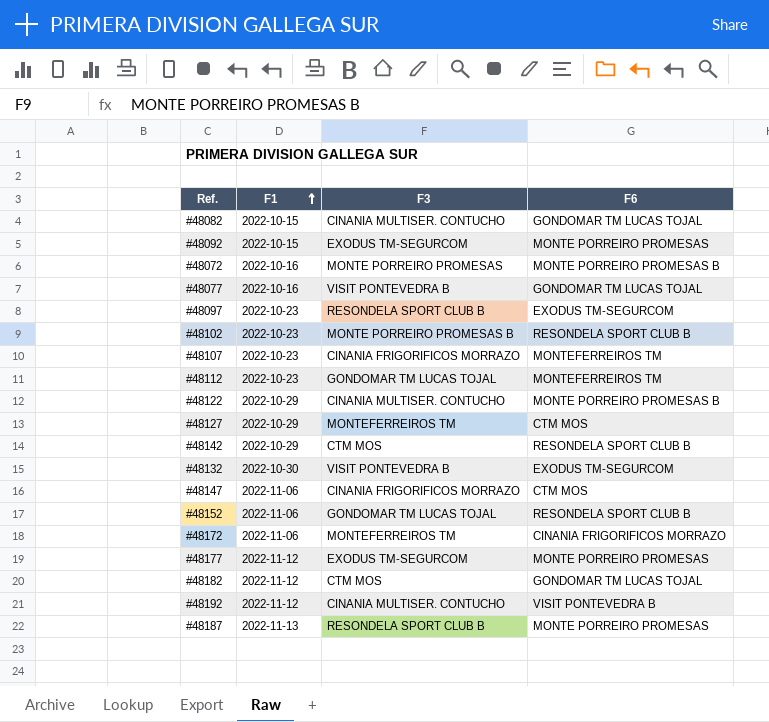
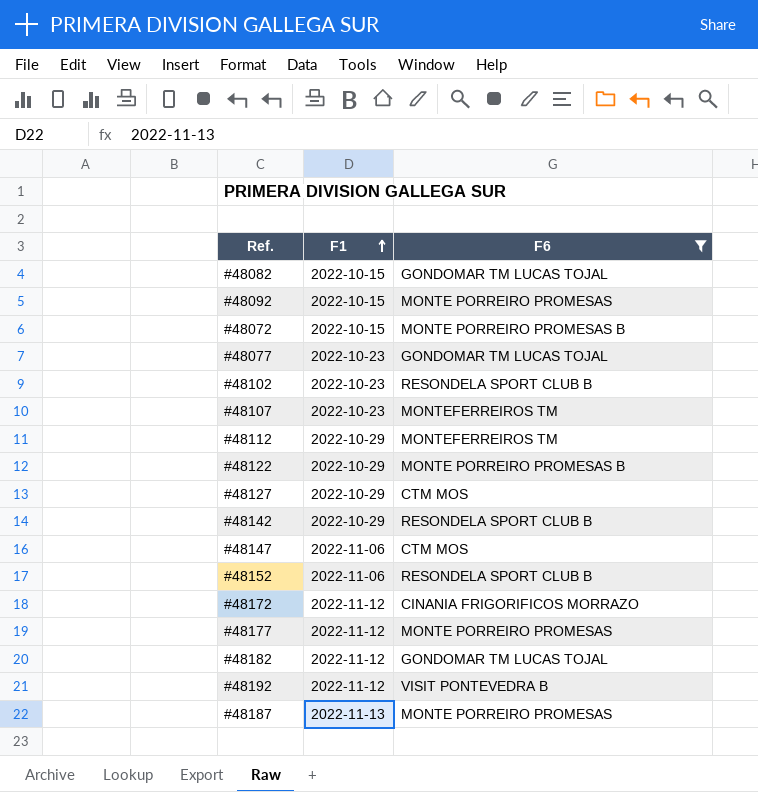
filter: none -> F6 != EXODUS TM-SEGURCOM
column F3 | position: 3 -> none
#48072 | F1: 2022-10-16 -> 2022-10-15
#48077 | F1: 2022-10-16 -> 2022-10-23
#48112 | F1: 2022-10-23 -> 2022-10-29
#48172 | F1: 2022-11-06 -> 2022-11-12

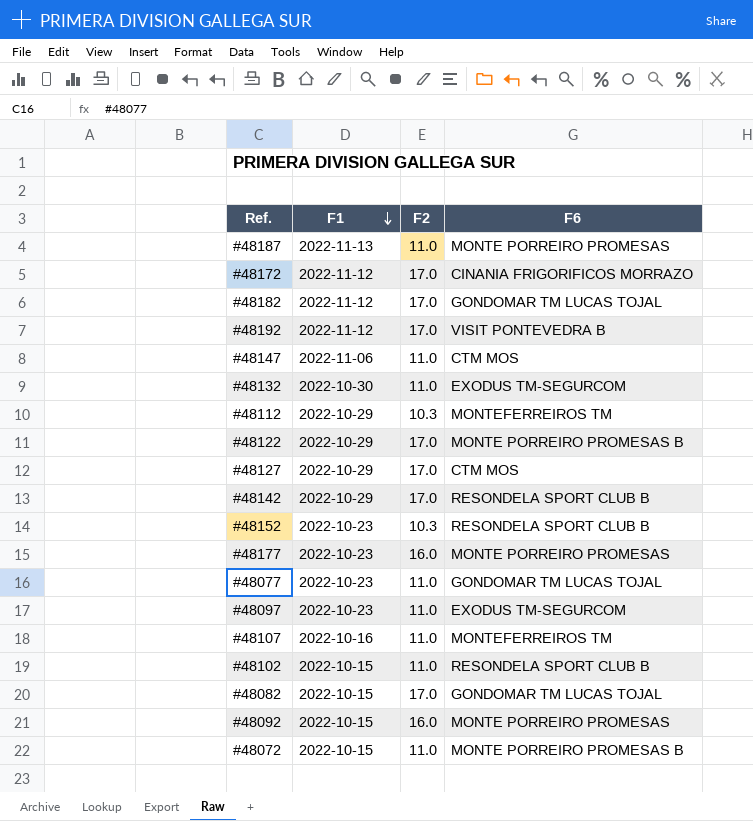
filter: F6 != EXODUS TM-SEGURCOM -> none
row order: F1 ascending -> F1 descending
column F2 | position: none -> 3
#48152 | F1: 2022-11-06 -> 2022-10-23
#48177 | F1: 2022-11-12 -> 2022-10-23
#48107 | F1: 2022-10-23 -> 2022-10-16
#48102 | F1: 2022-10-23 -> 2022-10-15

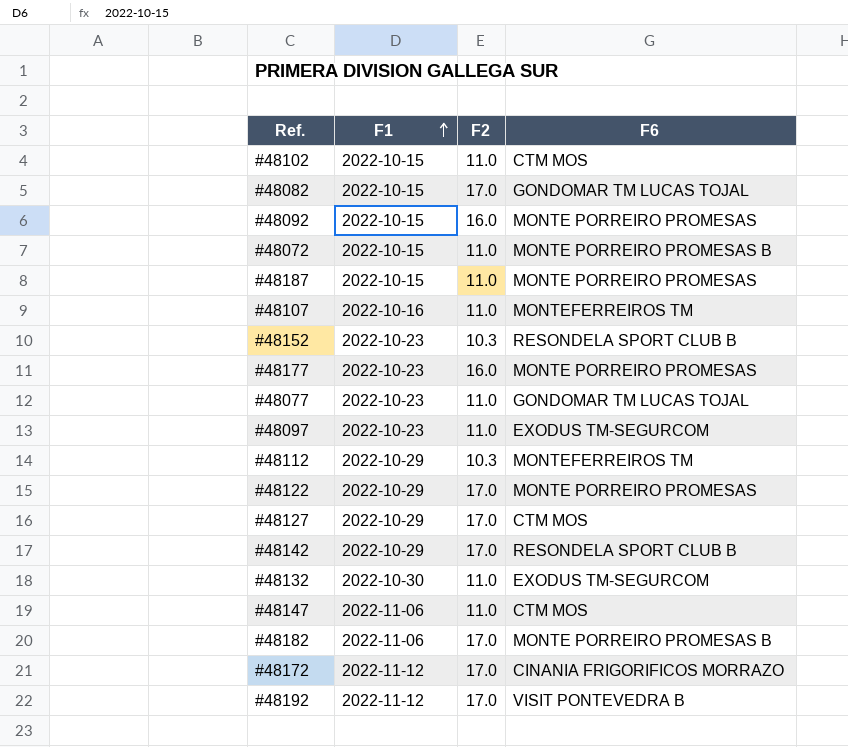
row order: F1 descending -> F1 ascending
#48102 | F6: RESONDELA SPORT CLUB B -> CTM MOS
#48187 | F1: 2022-11-13 -> 2022-10-15
#48122 | F6: MONTE PORREIRO PROMESAS B -> MONTE PORREIRO PROMESAS
#48182 | F1: 2022-11-12 -> 2022-11-06
#48182 | F6: GONDOMAR TM LUCAS TOJAL -> MONTE PORREIRO PROMESAS B

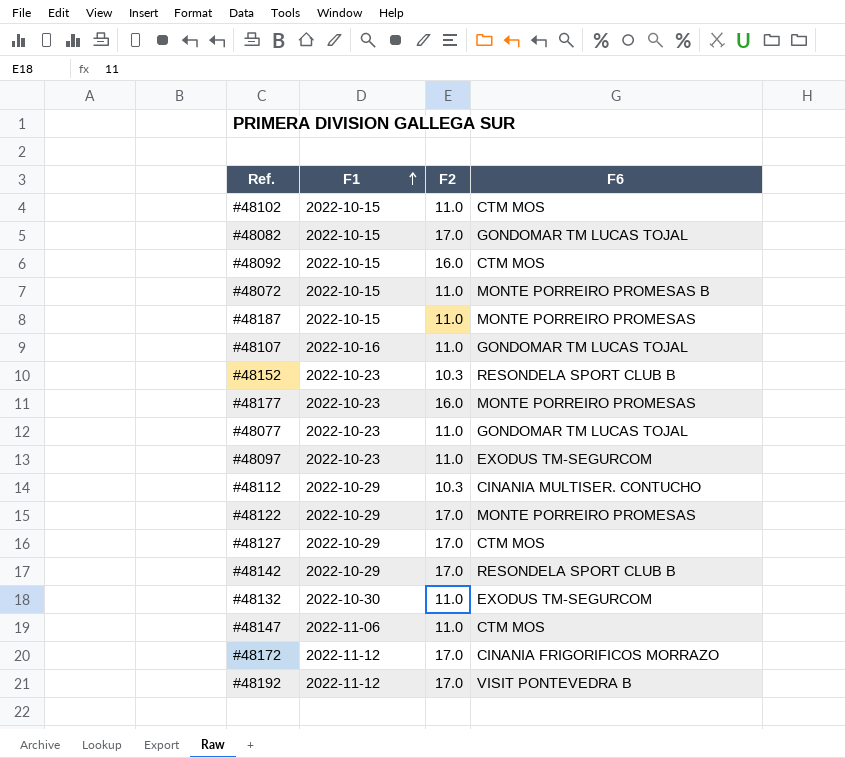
row #48182: 2022-11-06 | 17.0 | MONTE PORREIRO PROMESAS B -> none
#48092 | F6: MONTE PORREIRO PROMESAS -> CTM MOS
#48107 | F6: MONTEFERREIROS TM -> GONDOMAR TM LUCAS TOJAL
#48112 | F6: MONTEFERREIROS TM -> CINANIA MULTISER. CONTUCHO

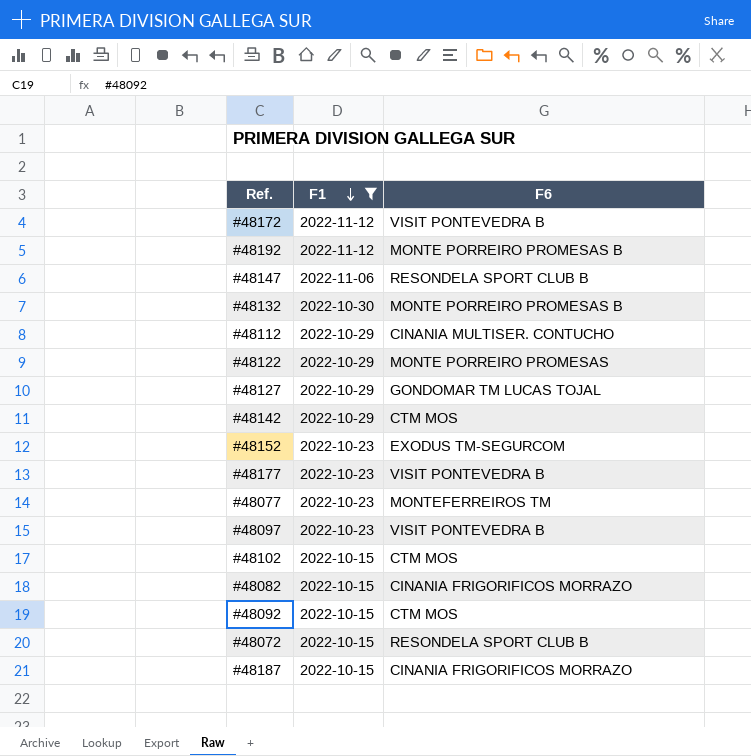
filter: none -> F1 != 2022-10-16
row order: F1 ascending -> F1 descending
column F2 | position: 3 -> none
#48172 | F6: CINANIA FRIGORIFICOS MORRAZO -> VISIT PONTEVEDRA B
#48192 | F6: VISIT PONTEVEDRA B -> MONTE PORREIRO PROMESAS B
#48147 | F6: CTM MOS -> RESONDELA SPORT CLUB B
#48132 | F6: EXODUS TM-SEGURCOM -> MONTE PORREIRO PROMESAS B
#48127 | F6: CTM MOS -> GONDOMAR TM LUCAS TOJAL
#48142 | F6: RESONDELA SPORT CLUB B -> CTM MOS
#48152 | F6: RESONDELA SPORT CLUB B -> EXODUS TM-SEGURCOM
#48177 | F6: MONTE PORREIRO PROMESAS -> VISIT PONTEVEDRA B
#48077 | F6: GONDOMAR TM LUCAS TOJAL -> MONTEFERREIROS TM
#48097 | F6: EXODUS TM-SEGURCOM -> VISIT PONTEVEDRA B
#48082 | F6: GONDOMAR TM LUCAS TOJAL -> CINANIA FRIGORIFICOS MORRAZO
#48072 | F6: MONTE PORREIRO PROMESAS B -> RESONDELA SPORT CLUB B
#48187 | F6: MONTE PORREIRO PROMESAS -> CINANIA FRIGORIFICOS MORRAZO

